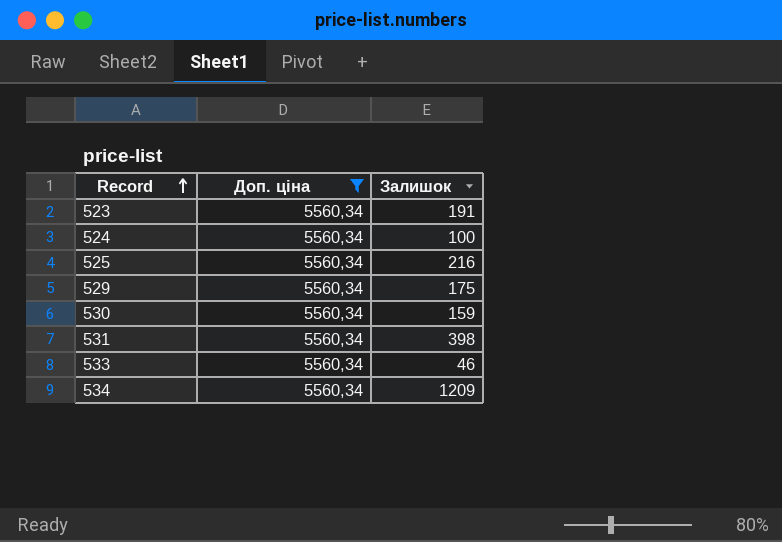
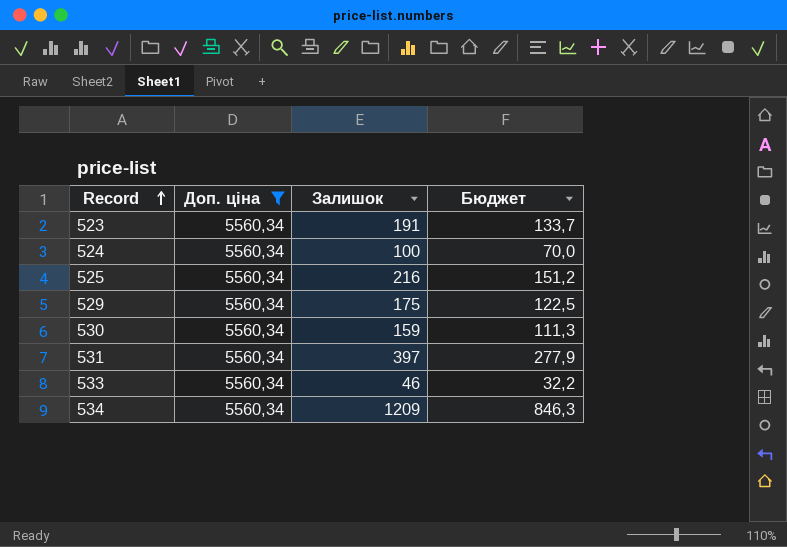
column Бюджет | formula: none -> [Залишок] * 0,7
531 | Залишок: 398 -> 397

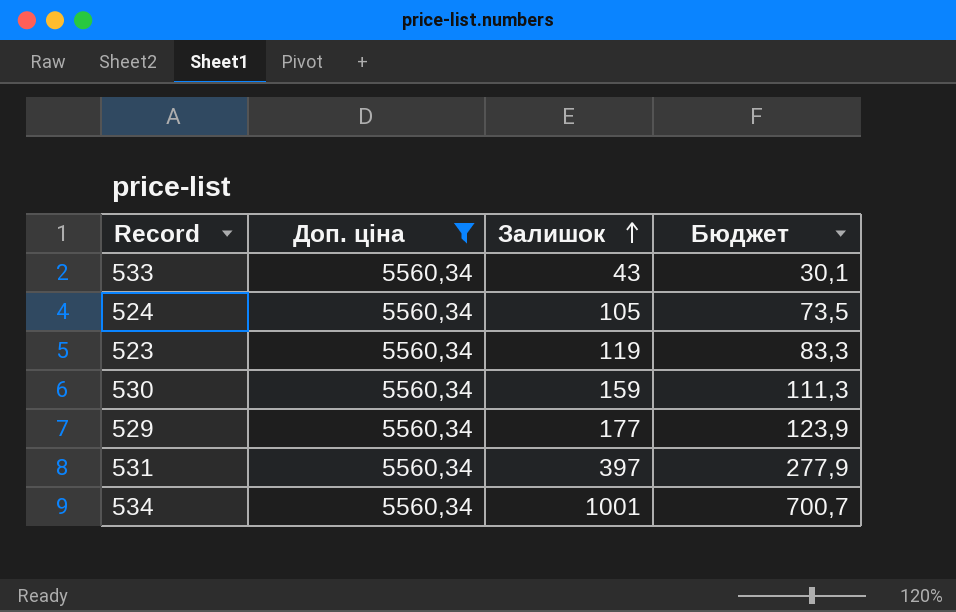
row order: Record ascending -> Залишок ascending
row 525: 5560,34 | 216 | 151,2 -> none
533 | Залишок: 46 -> 43
533 | Бюджет: 32,2 -> 30,1
524 | Залишок: 100 -> 105
524 | Бюджет: 70,0 -> 73,5
523 | Залишок: 191 -> 119
523 | Бюджет: 133,7 -> 83,3
529 | Залишок: 175 -> 177
529 | Бюджет: 122,5 -> 123,9
534 | Залишок: 1209 -> 1001
534 | Бюджет: 846,3 -> 700,7

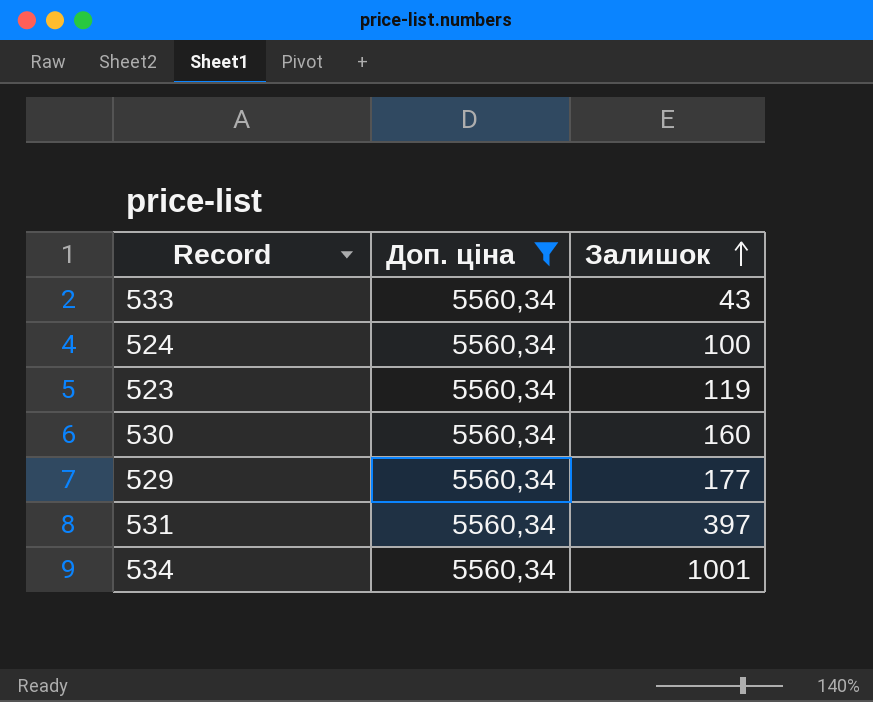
column Бюджет | formula: [Залишок] * 0,7 -> none
524 | Залишок: 105 -> 100
530 | Залишок: 159 -> 160

